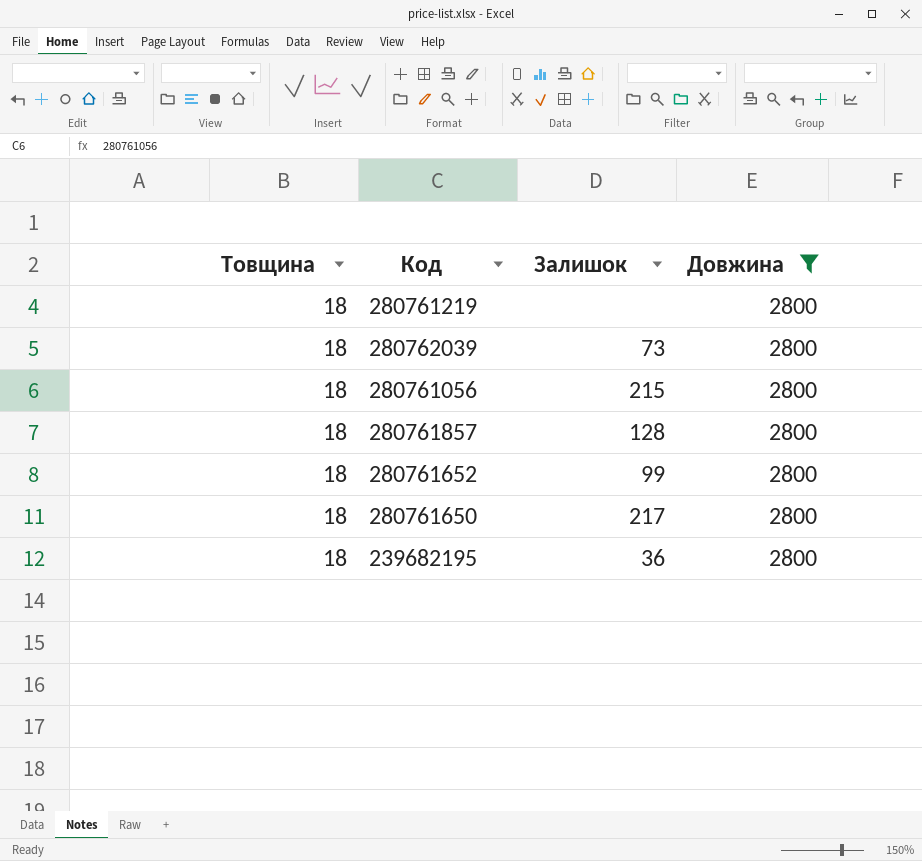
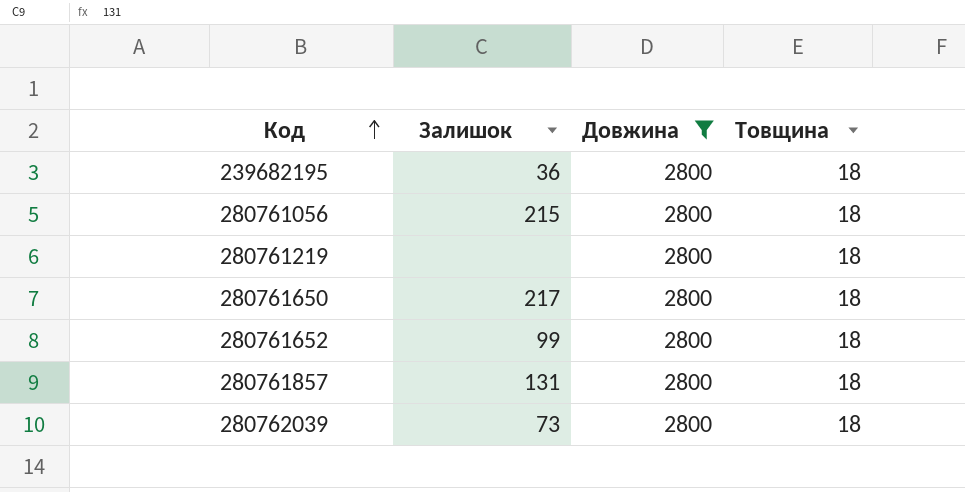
row order: none -> Код ascending
column Товщина | position: 1 -> 4
280761857 | Залишок: 128 -> 131

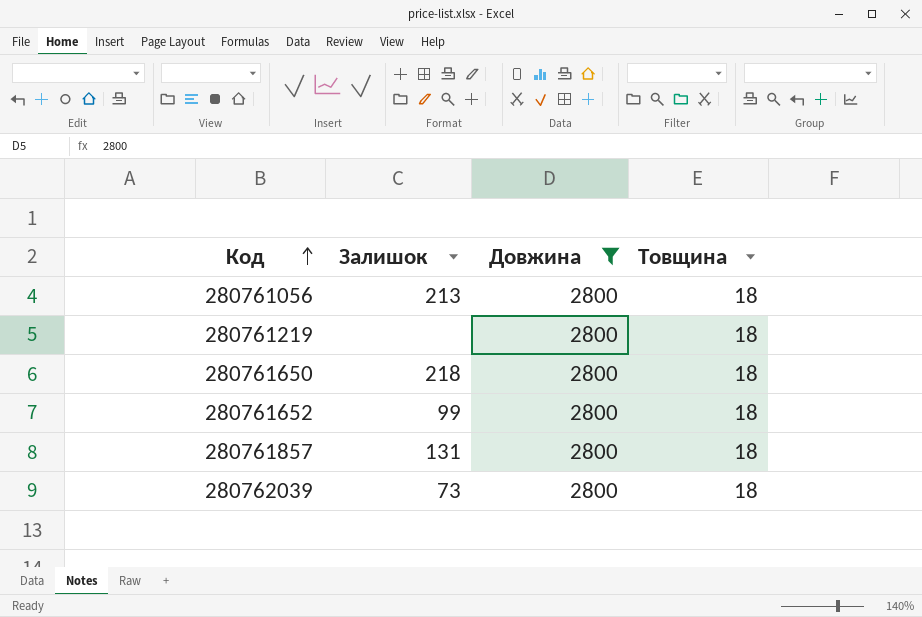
row 239682195: 36 | 2800 | 18 -> none
280761056 | Залишок: 215 -> 213
280761650 | Залишок: 217 -> 218

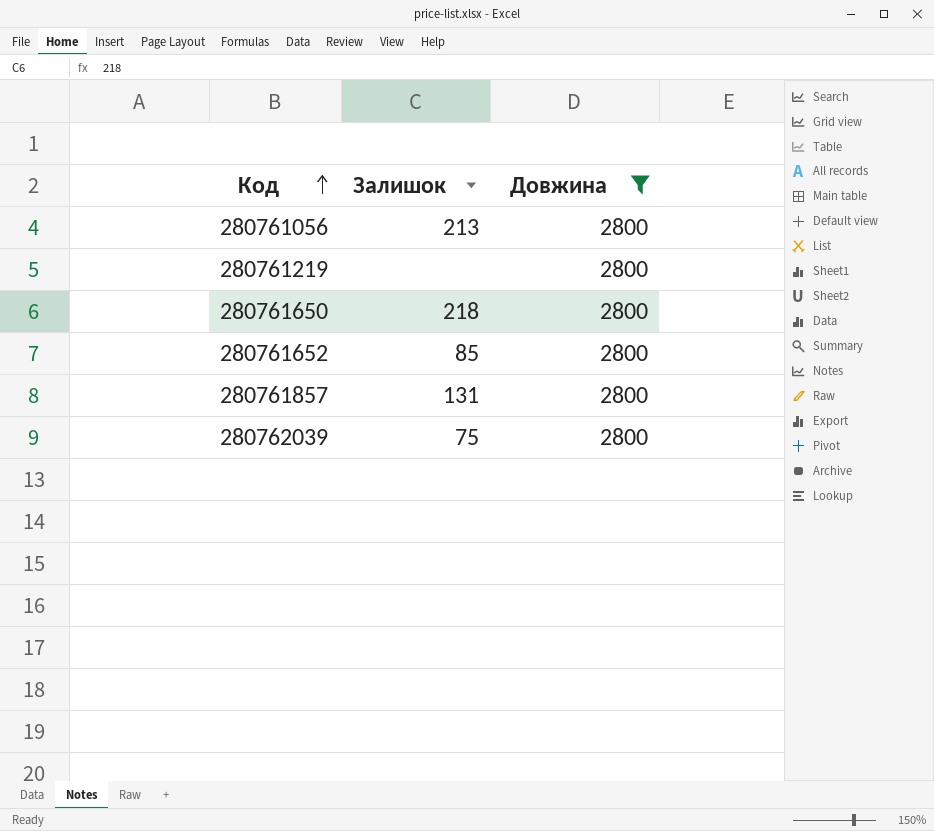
column Товщина | position: 4 -> none
280761652 | Залишок: 99 -> 85
280762039 | Залишок: 73 -> 75

